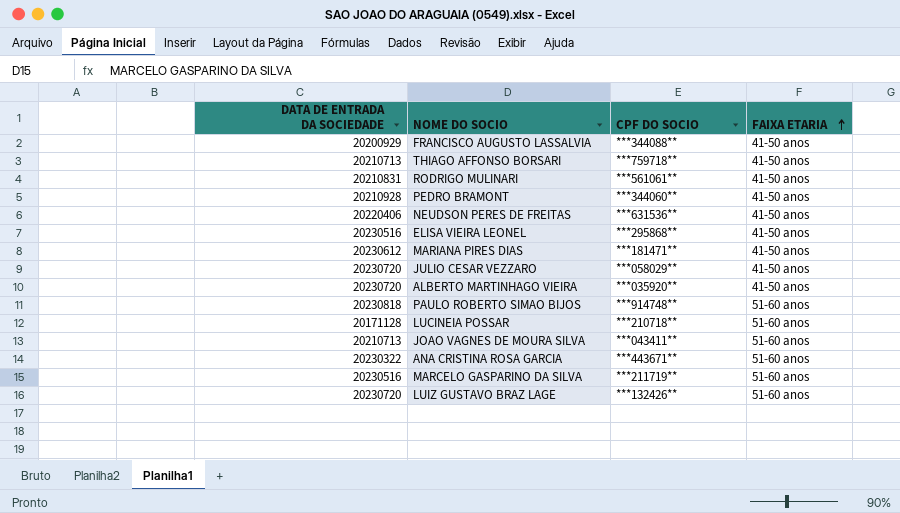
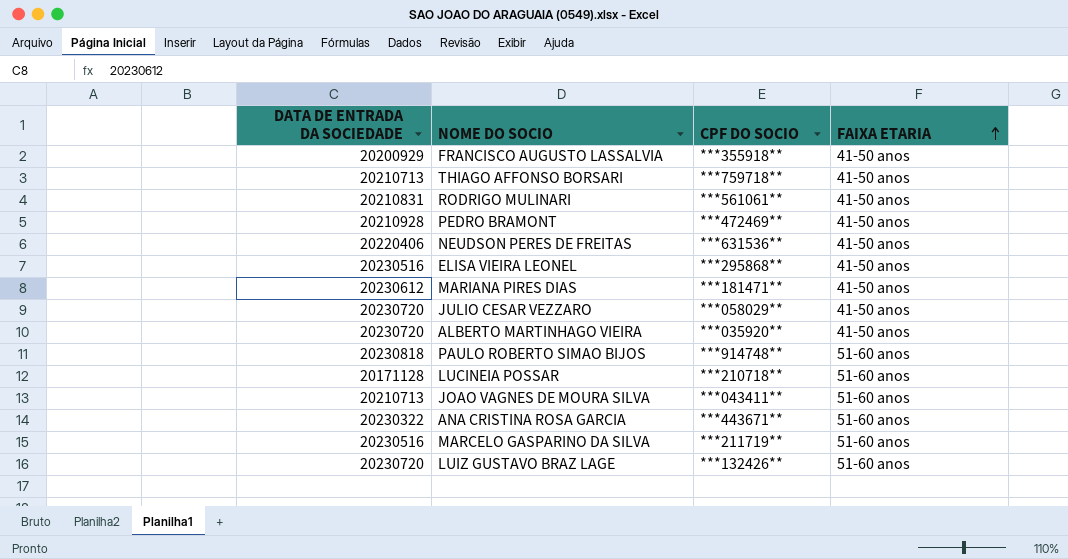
FRANCISCO AUGUSTO LASSALVIA | CPF DO SOCIO: ***344088** -> ***355918**
PEDRO BRAMONT | CPF DO SOCIO: ***344060** -> ***472469**

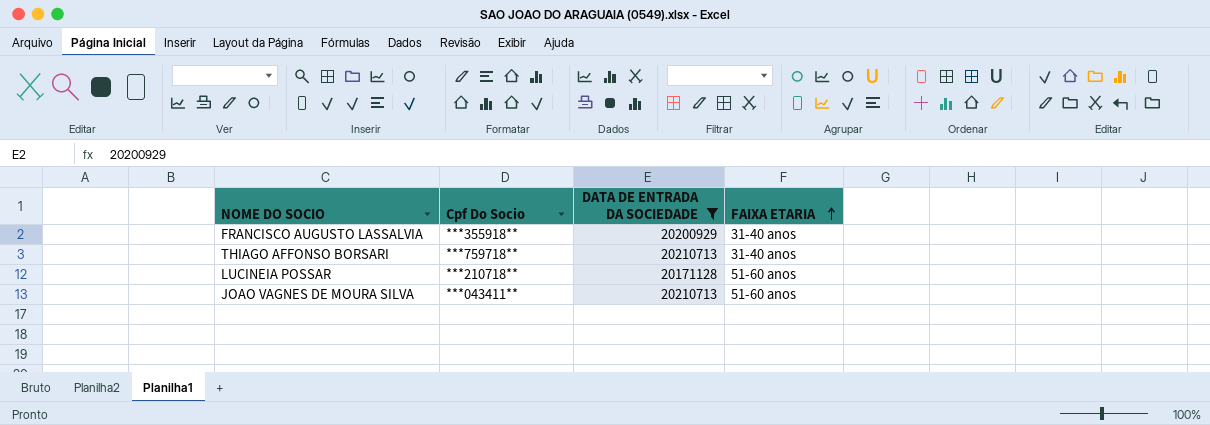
filter: none -> DATA DE ENTRADA DA SOCIEDADE <= 20210713
column name: CPF DO SOCIO -> Cpf Do Socio
column DATA DE ENTRADA DA SOCIEDADE | position: 1 -> 3
FRANCISCO AUGUSTO LASSALVIA | FAIXA ETARIA: 41-50 anos -> 31-40 anos
THIAGO AFFONSO BORSARI | FAIXA ETARIA: 41-50 anos -> 31-40 anos

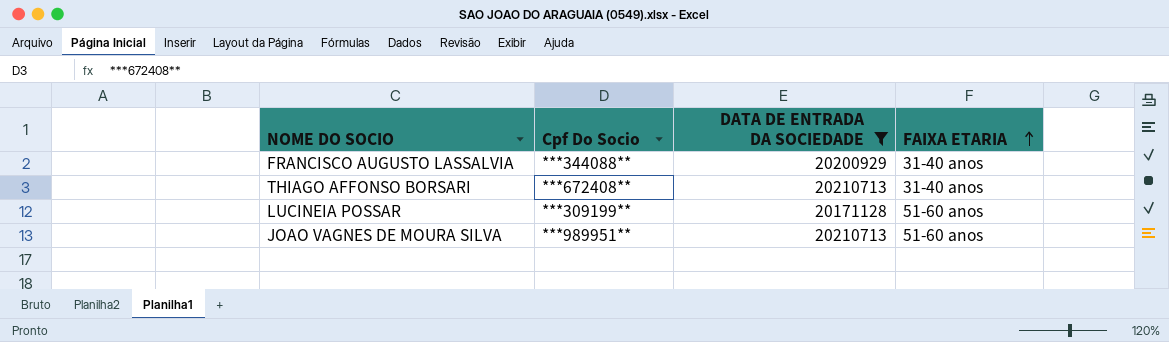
FRANCISCO AUGUSTO LASSALVIA | Cpf Do Socio: ***355918** -> ***344088**
THIAGO AFFONSO BORSARI | Cpf Do Socio: ***759718** -> ***672408**
LUCINEIA POSSAR | Cpf Do Socio: ***210718** -> ***309199**
JOAO VAGNES DE MOURA SILVA | Cpf Do Socio: ***043411** -> ***989951**

